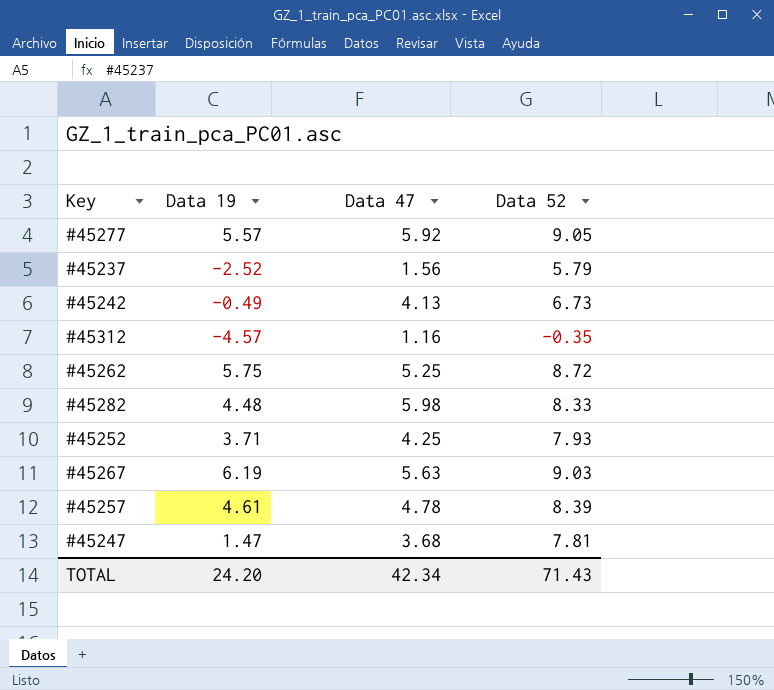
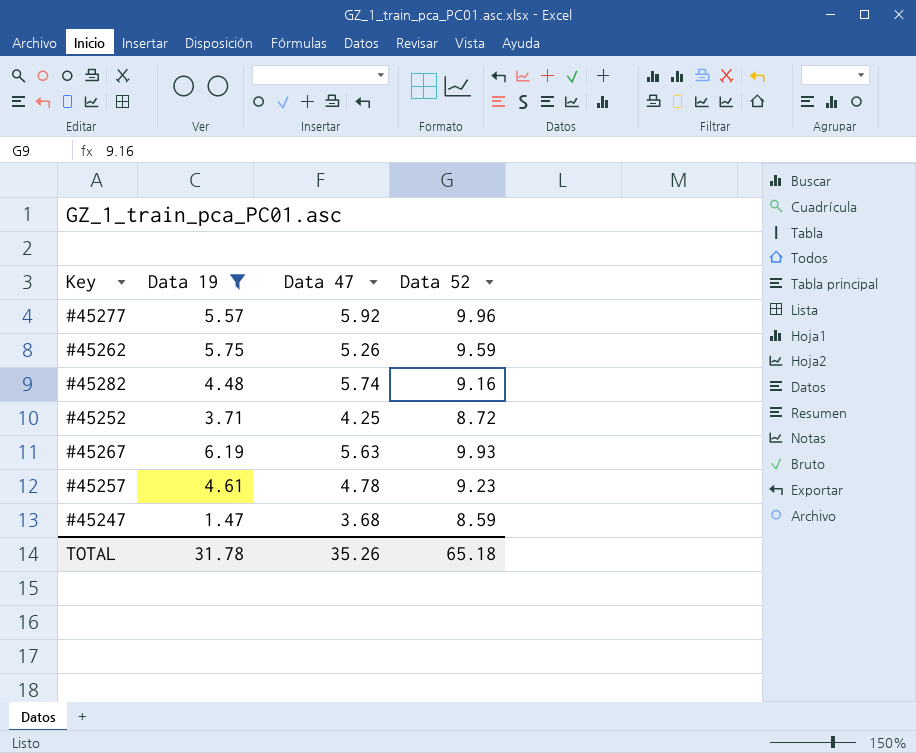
filter: none -> Data 19 >= 1.47
#45277 | Data 52: 9.05 -> 9.96
#45262 | Data 47: 5.25 -> 5.26
#45262 | Data 52: 8.72 -> 9.59
#45282 | Data 47: 5.98 -> 5.74
#45282 | Data 52: 8.33 -> 9.16
#45252 | Data 52: 7.93 -> 8.72
#45267 | Data 52: 9.03 -> 9.93
#45257 | Data 52: 8.39 -> 9.23
#45247 | Data 52: 7.81 -> 8.59
TOTAL | Data 19: 24.20 -> 31.78
TOTAL | Data 47: 42.34 -> 35.26
TOTAL | Data 52: 71.43 -> 65.18

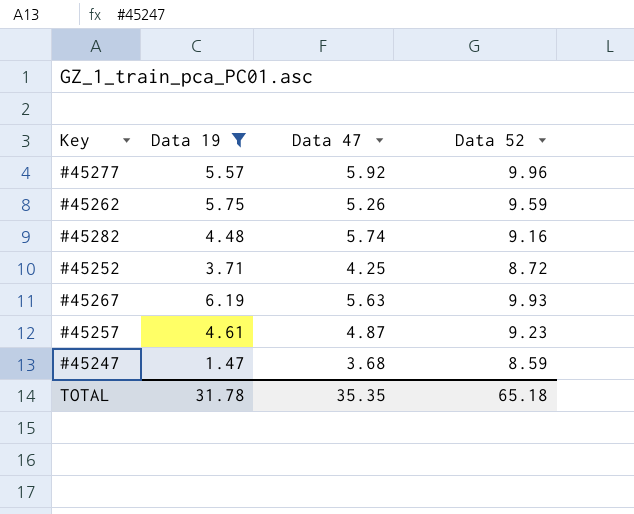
#45257 | Data 47: 4.78 -> 4.87
TOTAL | Data 47: 35.26 -> 35.35

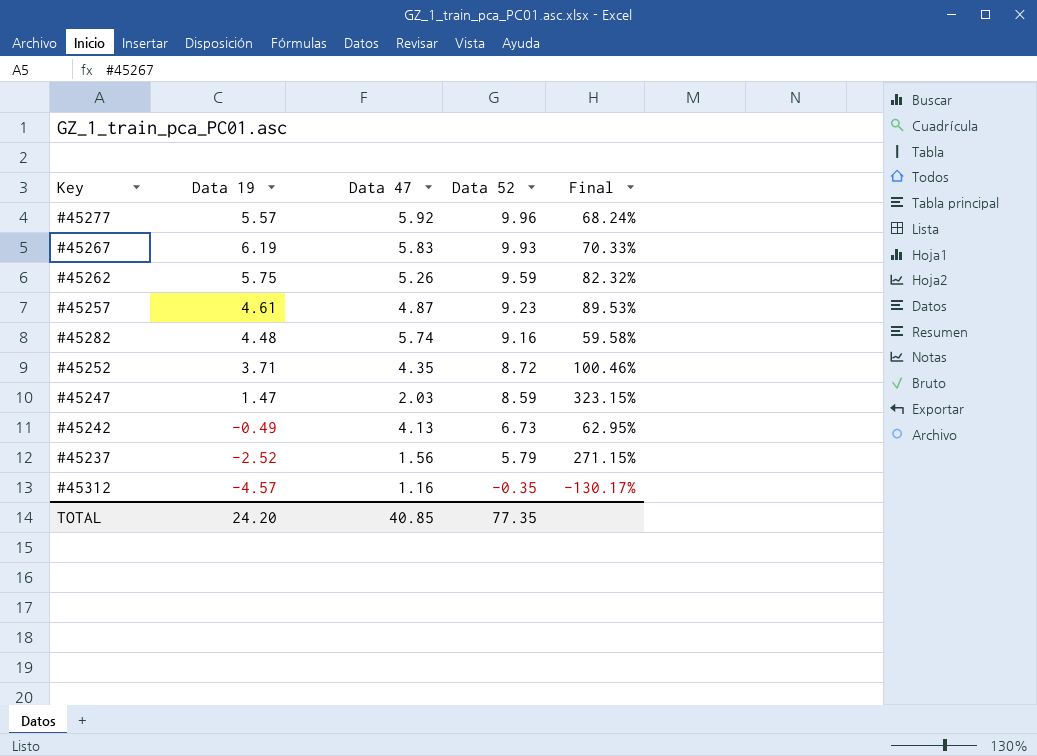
filter: Data 19 >= 1.47 -> none
row order: none -> Data 52 descending
column Final | formula: none -> ([Data 52] - [Data 47]) / [Data 47]
#45267 | Data 47: 5.63 -> 5.83
#45252 | Data 47: 4.25 -> 4.35
#45247 | Data 47: 3.68 -> 2.03
TOTAL | Data 19: 31.78 -> 24.20
TOTAL | Data 47: 35.35 -> 40.85
TOTAL | Data 52: 65.18 -> 77.35

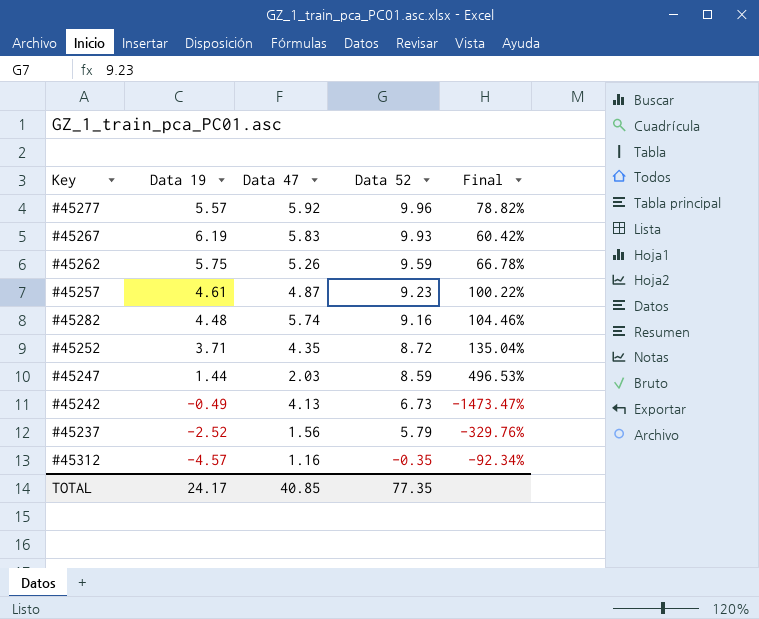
column Final | formula: ([Data 52] - [Data 47]) / [Data 47] -> ([Data 52] - [Data 19]) / [Data 19]
#45247 | Data 19: 1.47 -> 1.44
TOTAL | Data 19: 24.20 -> 24.17

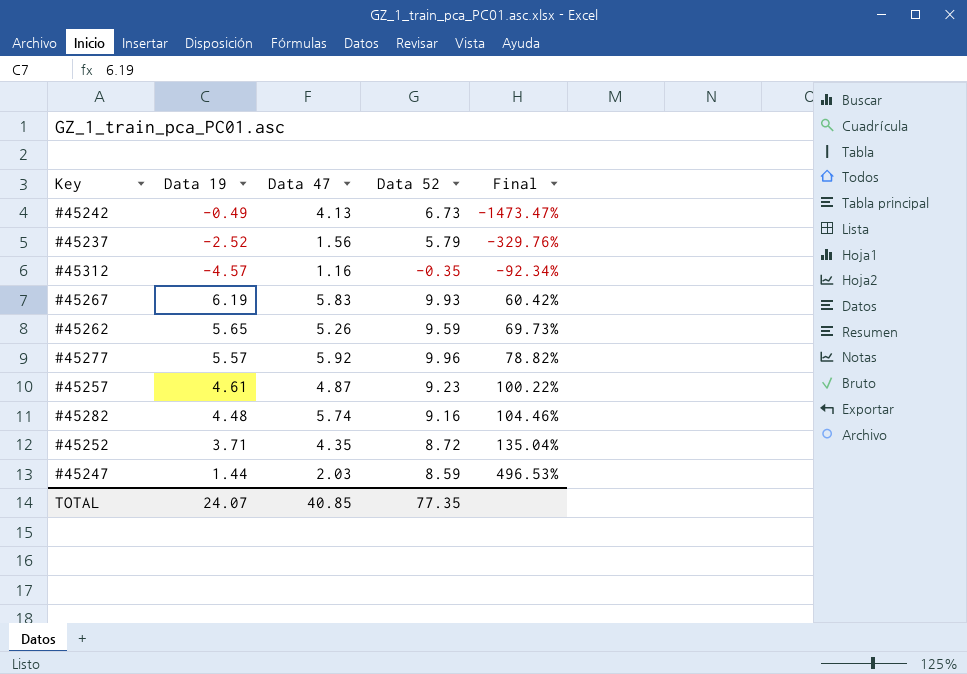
row order: Data 52 descending -> Final ascending
#45262 | Data 19: 5.75 -> 5.65
#45262 | Final: 66.78% -> 69.73%
TOTAL | Data 19: 24.17 -> 24.07

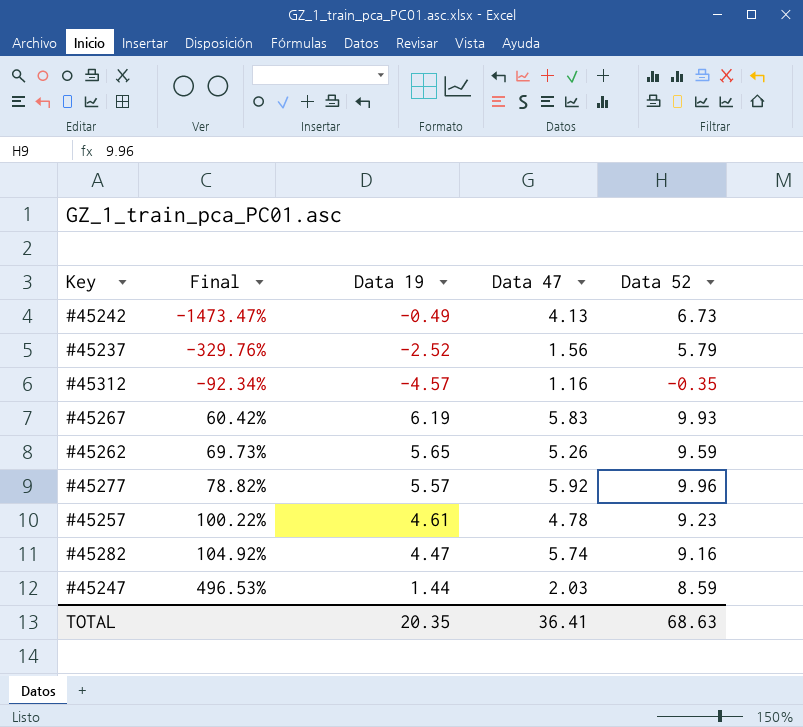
column Final | position: 5 -> 2
row #45252: 3.71 | 4.35 | 8.72 | 135.04% -> none
#45257 | Data 47: 4.87 -> 4.78
#45282 | Final: 104.46% -> 104.92%
#45282 | Data 19: 4.48 -> 4.47
TOTAL | Data 19: 24.07 -> 20.35
TOTAL | Data 47: 40.85 -> 36.41
TOTAL | Data 52: 77.35 -> 68.63

